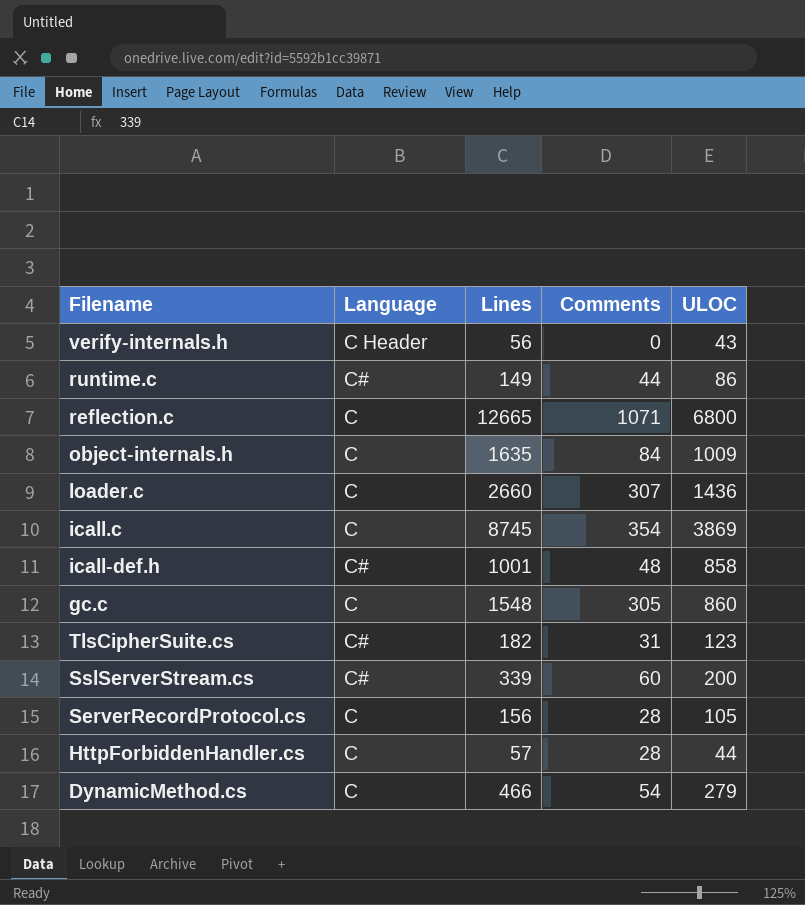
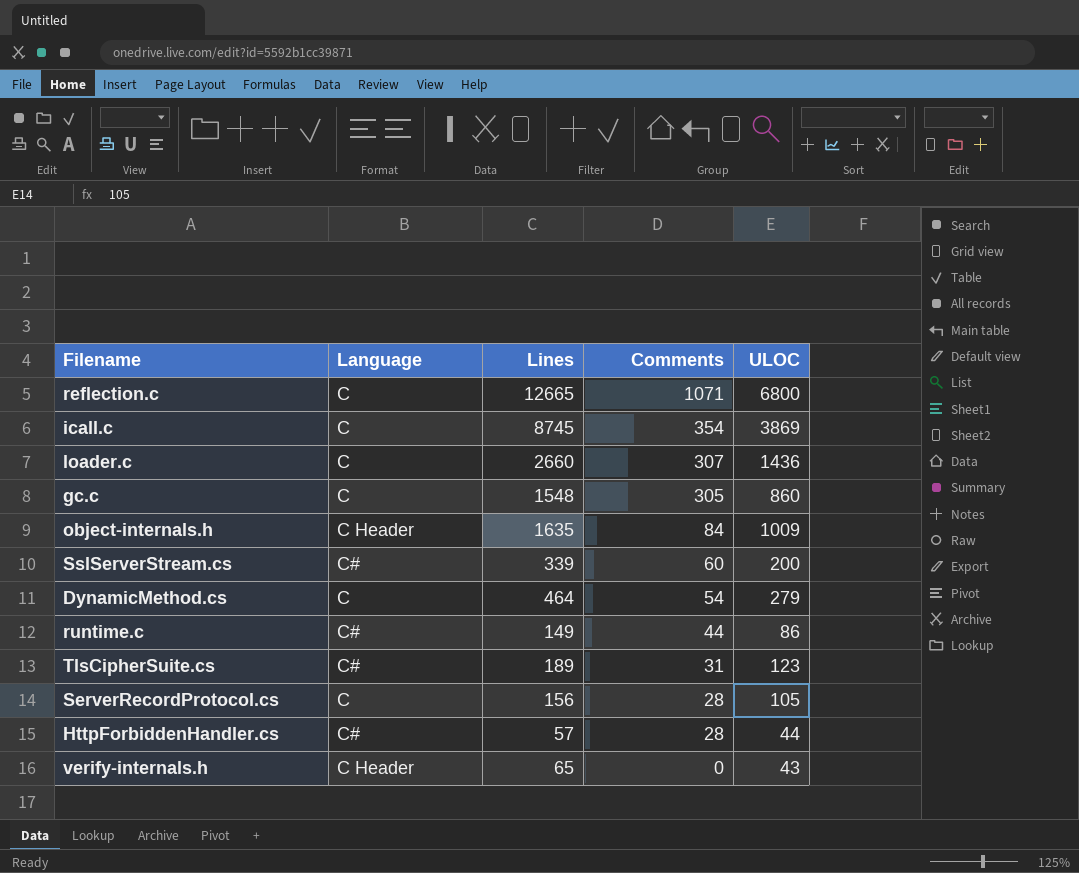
row order: none -> Comments descending
row icall-def.h: C# | 1001 | 48 | 858 -> none
object-internals.h | Language: C -> C Header
DynamicMethod.cs | Lines: 466 -> 464
TlsCipherSuite.cs | Lines: 182 -> 189
HttpForbiddenHandler.cs | Language: C -> C#
verify-internals.h | Lines: 56 -> 65

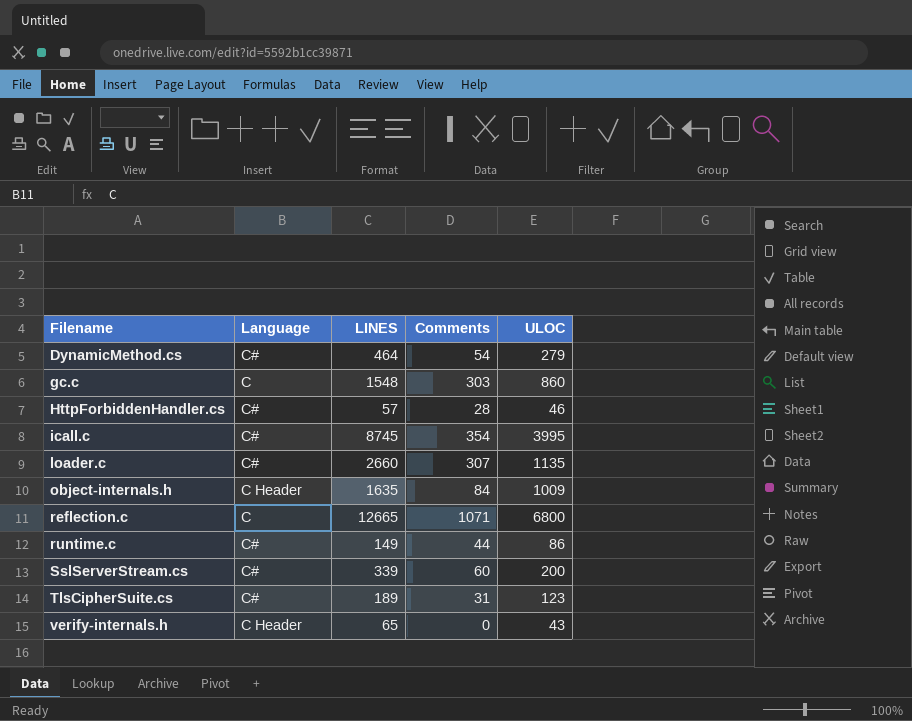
row order: Comments descending -> Filename ascending
column name: Lines -> LINES
row ServerRecordProtocol.cs: C | 156 | 28 | 105 -> none
DynamicMethod.cs | Language: C -> C#
gc.c | Comments: 305 -> 303
HttpForbiddenHandler.cs | ULOC: 44 -> 46
icall.c | Language: C -> C#
icall.c | ULOC: 3869 -> 3995
loader.c | Language: C -> C#
loader.c | ULOC: 1436 -> 1135

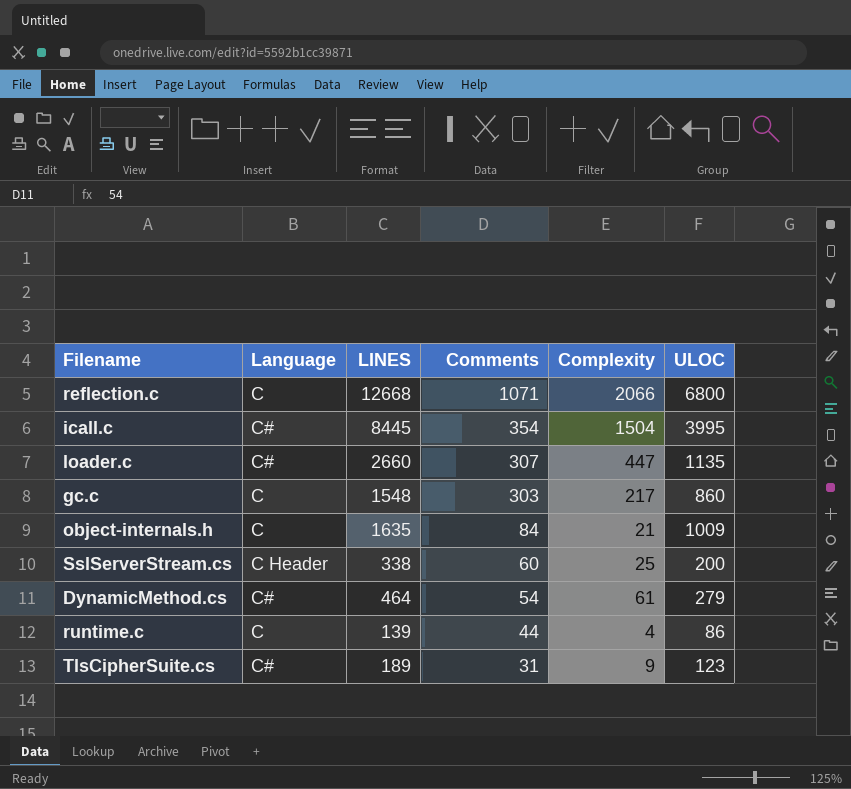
row order: Filename ascending -> Comments descending
column Complexity | position: none -> 5
row HttpForbiddenHandler.cs: C# | 57 | 28 | 46 -> none
row verify-internals.h: C Header | 65 | 0 | 43 -> none
reflection.c | LINES: 12665 -> 12668
icall.c | LINES: 8745 -> 8445
object-internals.h | Language: C Header -> C
SslServerStream.cs | Language: C# -> C Header
SslServerStream.cs | LINES: 339 -> 338
runtime.c | Language: C# -> C
runtime.c | LINES: 149 -> 139

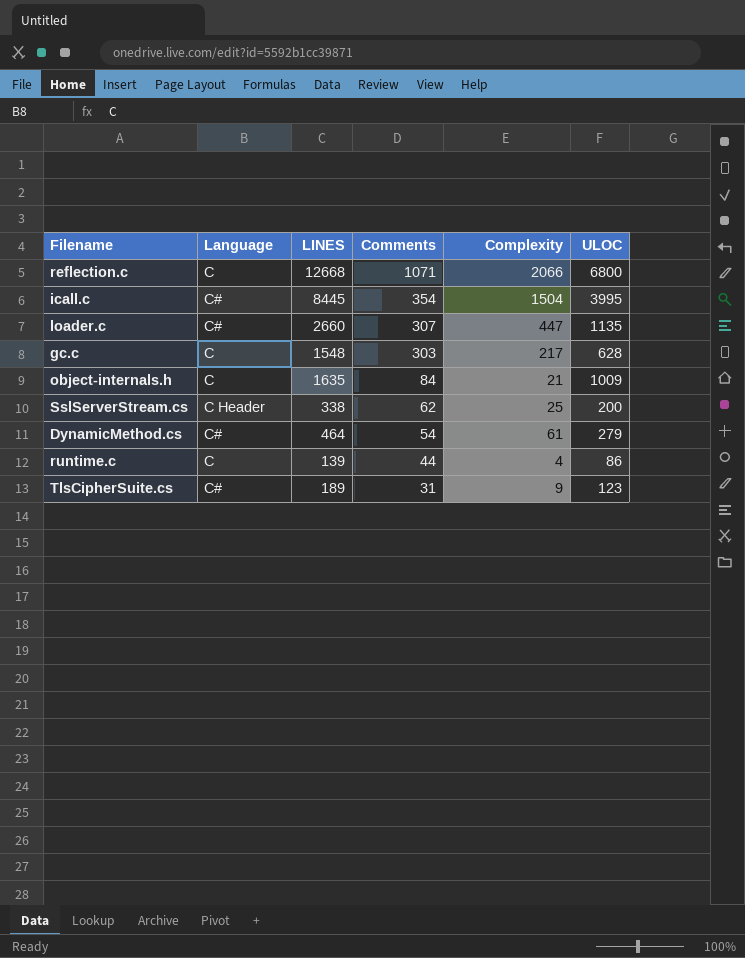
gc.c | ULOC: 860 -> 628
SslServerStream.cs | Comments: 60 -> 62

